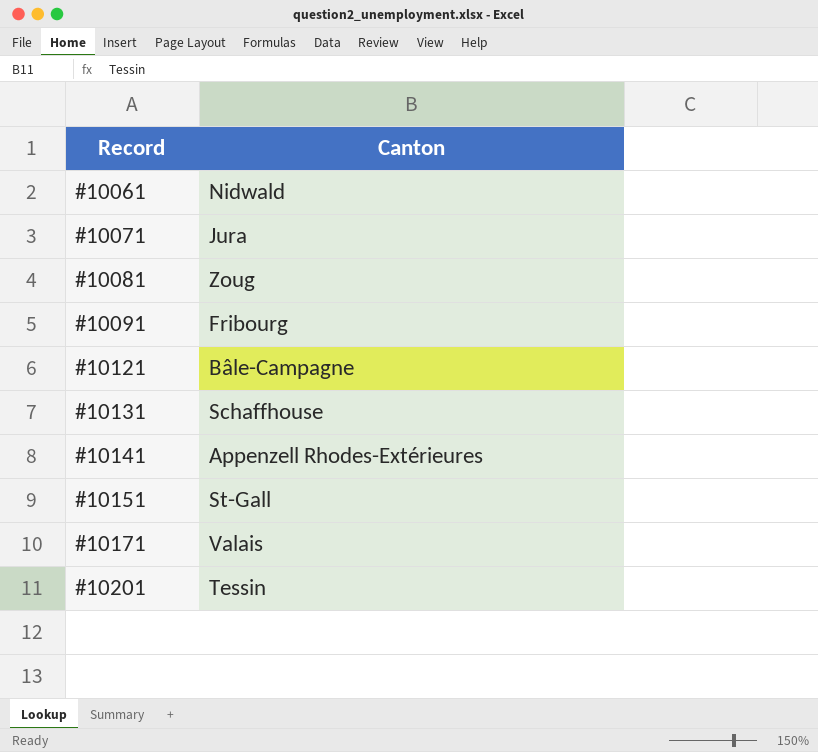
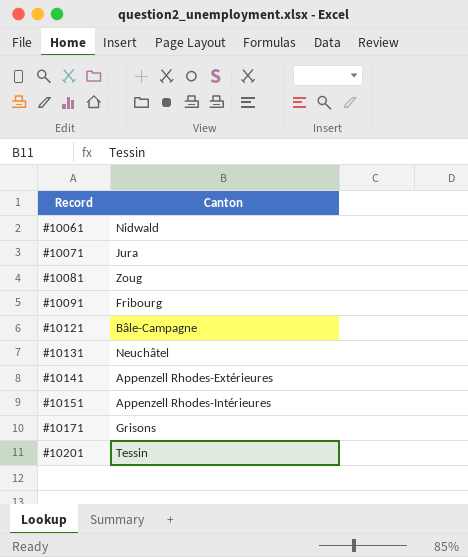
#10131 | Canton: Schaffhouse -> Neuchâtel
#10151 | Canton: St-Gall -> Appenzell Rhodes-Intérieures
#10171 | Canton: Valais -> Grisons

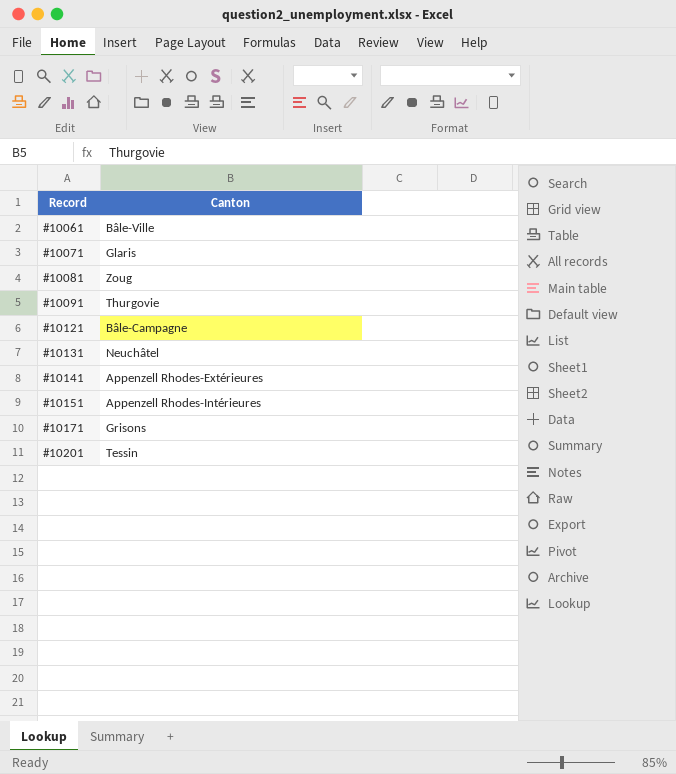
#10061 | Canton: Nidwald -> Bâle-Ville
#10071 | Canton: Jura -> Glaris
#10091 | Canton: Fribourg -> Thurgovie

